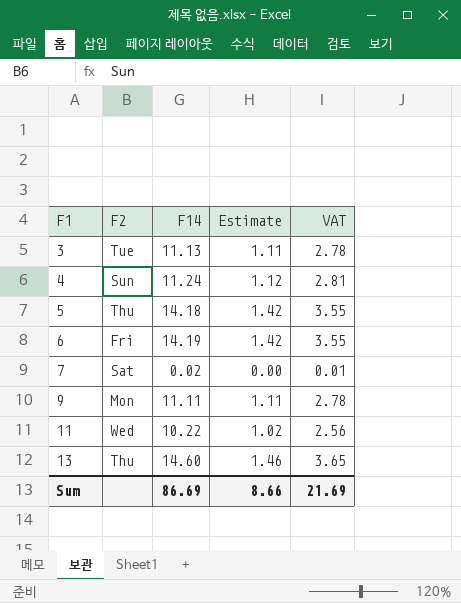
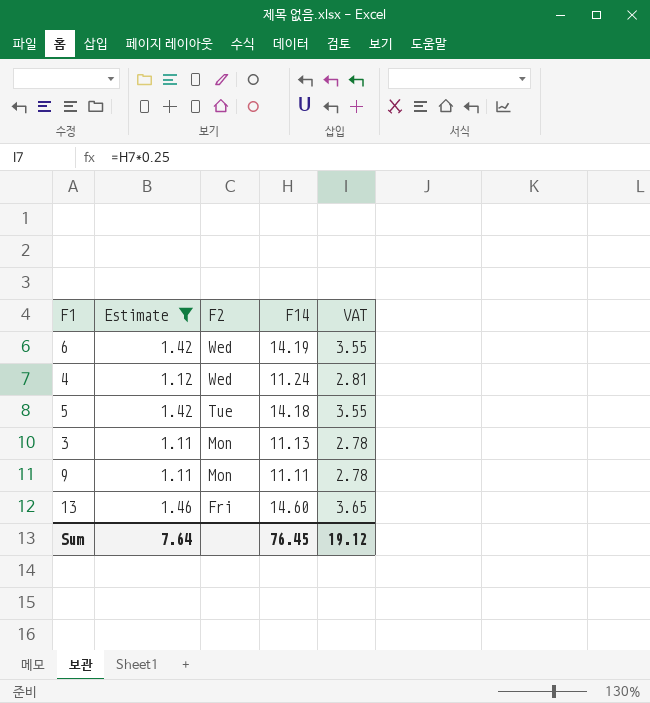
filter: none -> Estimate >= 1.11
row order: F1 ascending -> F2 descending
column Estimate | position: 4 -> 2
6 | F2: Fri -> Wed
4 | F2: Sun -> Wed
5 | F2: Thu -> Tue
3 | F2: Tue -> Mon
13 | F2: Thu -> Fri
Sum | Estimate: 8.66 -> 7.64
Sum | F14: 86.69 -> 76.45
Sum | VAT: 21.69 -> 19.12

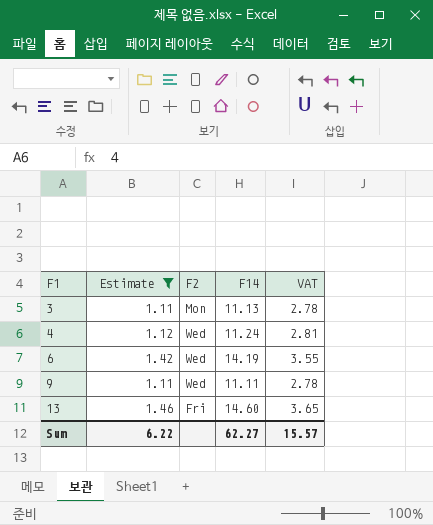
row order: F2 descending -> F1 ascending
row 5: 1.42 | Tue | 14.18 | 3.55 -> none
9 | F2: Mon -> Wed
Sum | Estimate: 7.64 -> 6.22
Sum | F14: 76.45 -> 62.27
Sum | VAT: 19.12 -> 15.57

